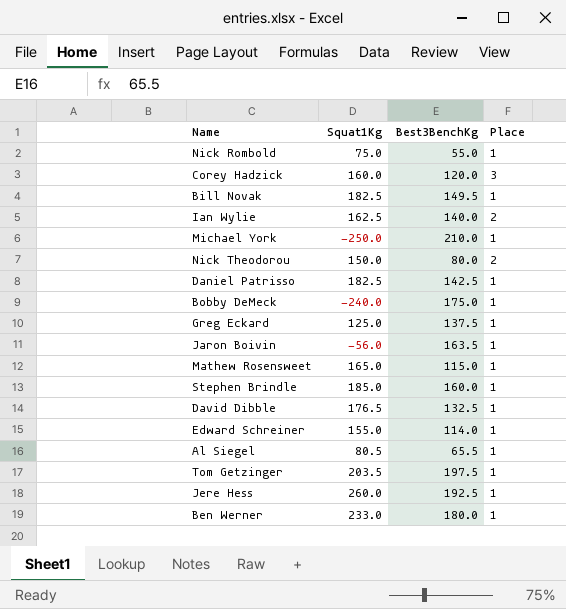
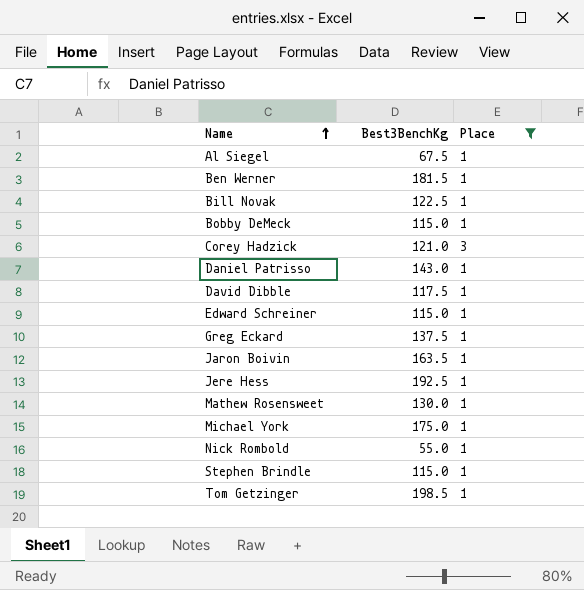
filter: none -> Place != 2
row order: none -> Name ascending
column Squat1Kg | position: 2 -> none
Al Siegel | Best3BenchKg: 65.5 -> 67.5
Ben Werner | Best3BenchKg: 180.0 -> 181.5
Bill Novak | Best3BenchKg: 149.5 -> 122.5
Bobby DeMeck | Best3BenchKg: 175.0 -> 115.0
Corey Hadzick | Best3BenchKg: 120.0 -> 121.0
Daniel Patrisso | Best3BenchKg: 142.5 -> 143.0
David Dibble | Best3BenchKg: 132.5 -> 117.5
Edward Schreiner | Best3BenchKg: 114.0 -> 115.0
Mathew Rosensweet | Best3BenchKg: 115.0 -> 130.0
Michael York | Best3BenchKg: 210.0 -> 175.0
Stephen Brindle | Best3BenchKg: 160.0 -> 115.0
Tom Getzinger | Best3BenchKg: 197.5 -> 198.5

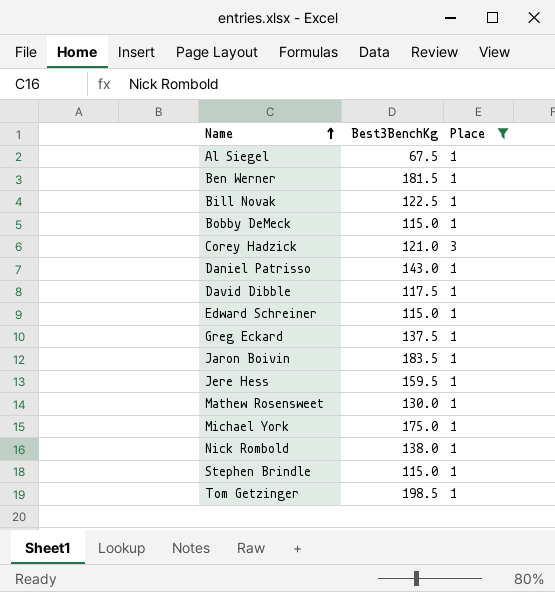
Jaron Boivin | Best3BenchKg: 163.5 -> 183.5
Jere Hess | Best3BenchKg: 192.5 -> 159.5
Nick Rombold | Best3BenchKg: 55.0 -> 138.0

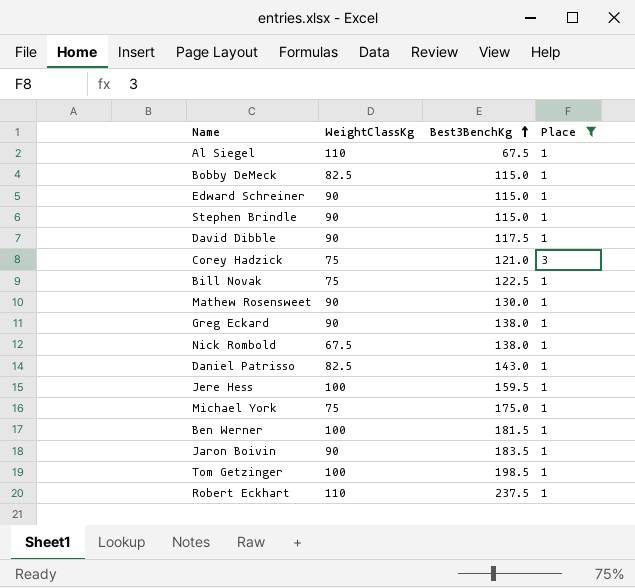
row order: Name ascending -> Best3BenchKg ascending
column WeightClassKg | position: none -> 2
Greg Eckard | Best3BenchKg: 137.5 -> 138.0
row Robert Eckhart: none -> 110 | 237.5 | 1

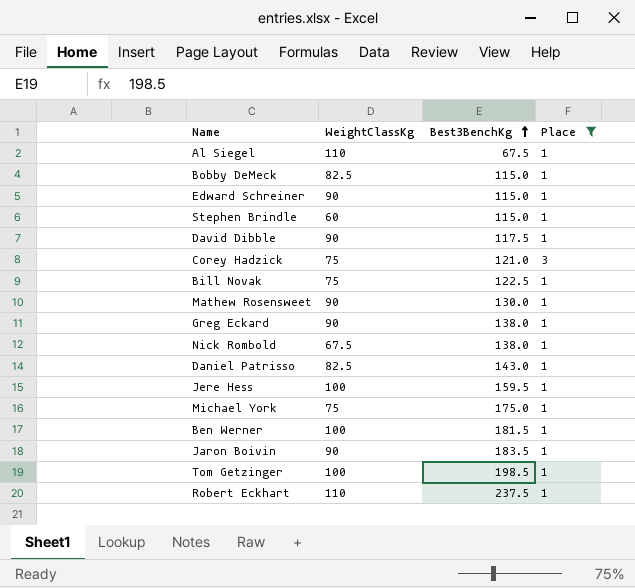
Stephen Brindle | WeightClassKg: 90 -> 60

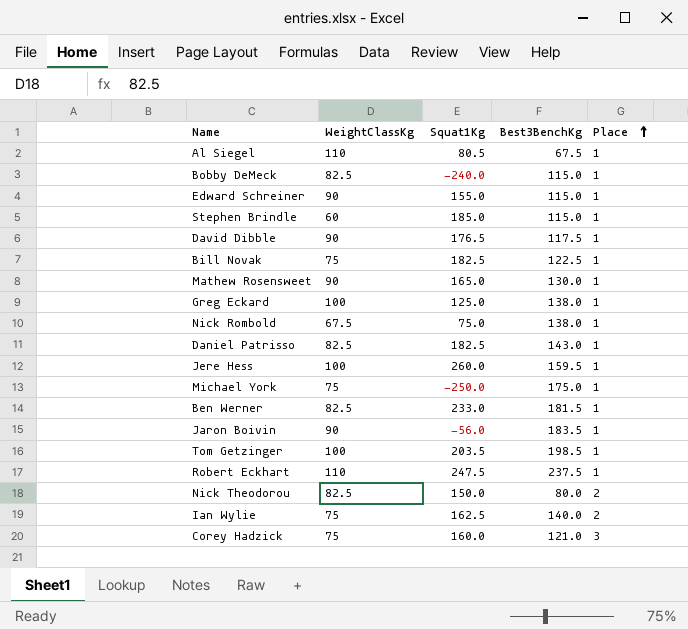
filter: Place != 2 -> none
row order: Best3BenchKg ascending -> Place ascending
column Squat1Kg | position: none -> 3
Greg Eckard | WeightClassKg: 90 -> 100
Ben Werner | WeightClassKg: 100 -> 82.5

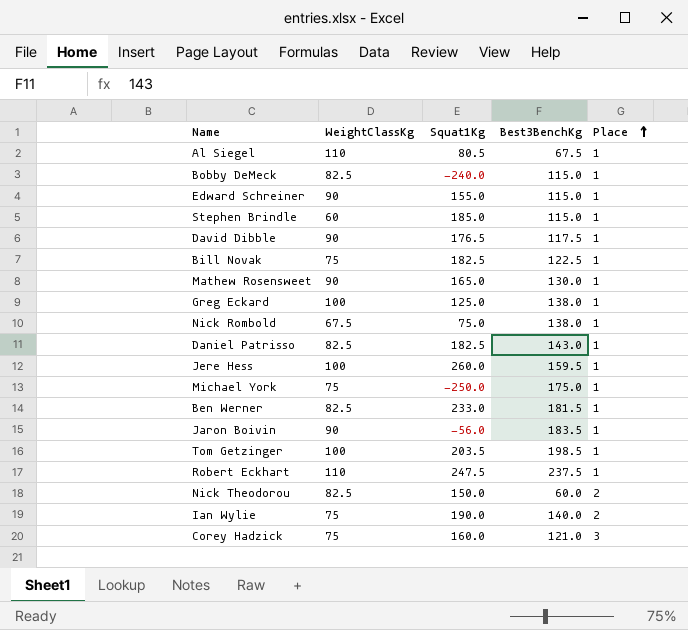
Nick Theodorou | Best3BenchKg: 80.0 -> 60.0
Ian Wylie | Squat1Kg: 162.5 -> 190.0

